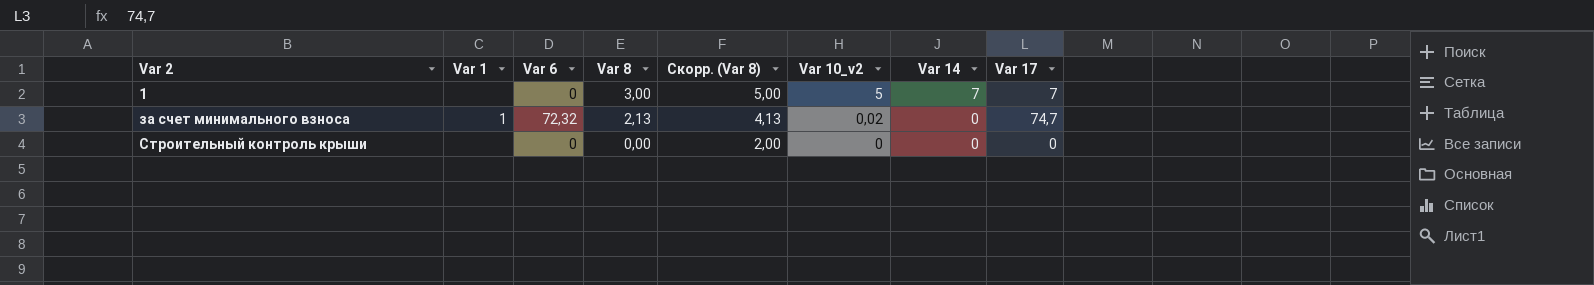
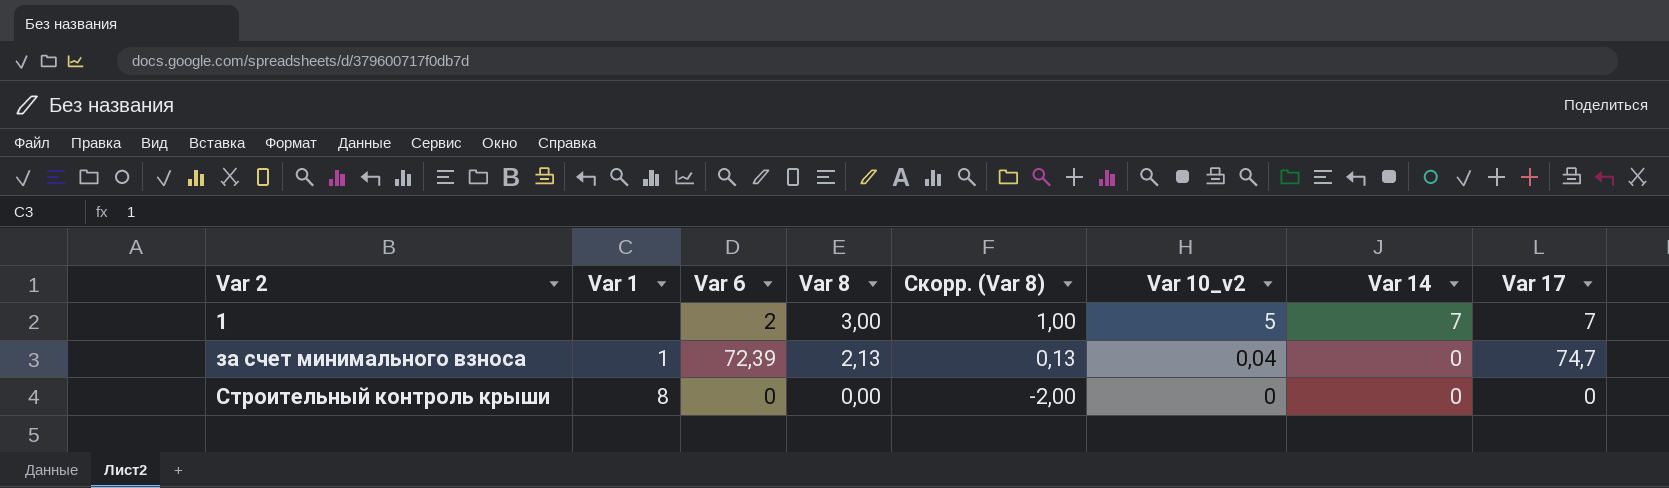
column Скорр. (Var 8) | formula: [Var 8] + 2 -> [Var 8] - 2
1 | Var 6: 0 -> 2
за счет минимального взноса | Var 6: 72,32 -> 72,39
за счет минимального взноса | Var 10_v2: 0,02 -> 0,04
Строительный контроль крыши | Var 1: none -> 8

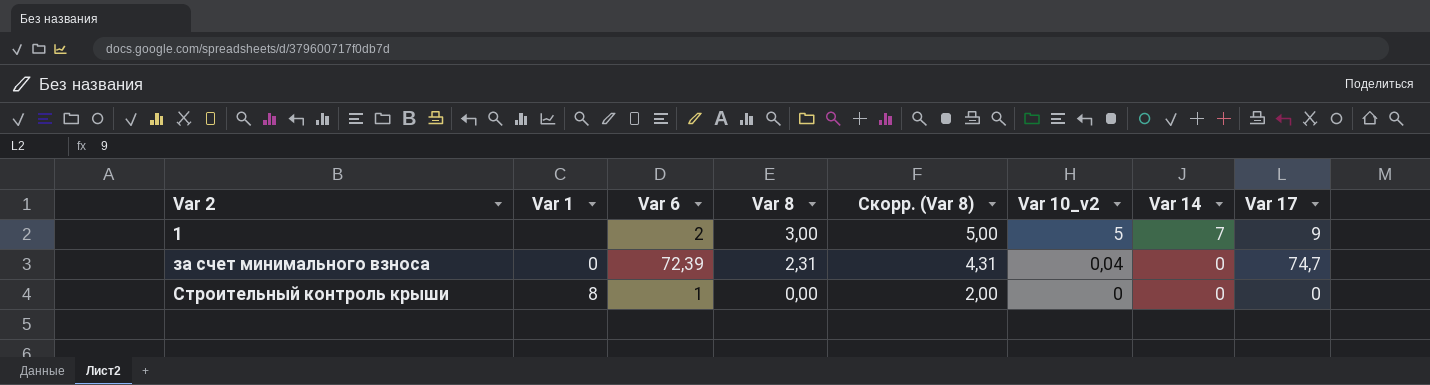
column Скорр. (Var 8) | formula: [Var 8] - 2 -> [Var 8] + 2
1 | Var 17: 7 -> 9
за счет минимального взноса | Var 1: 1 -> 0
за счет минимального взноса | Var 8: 2,13 -> 2,31
Строительный контроль крыши | Var 6: 0 -> 1

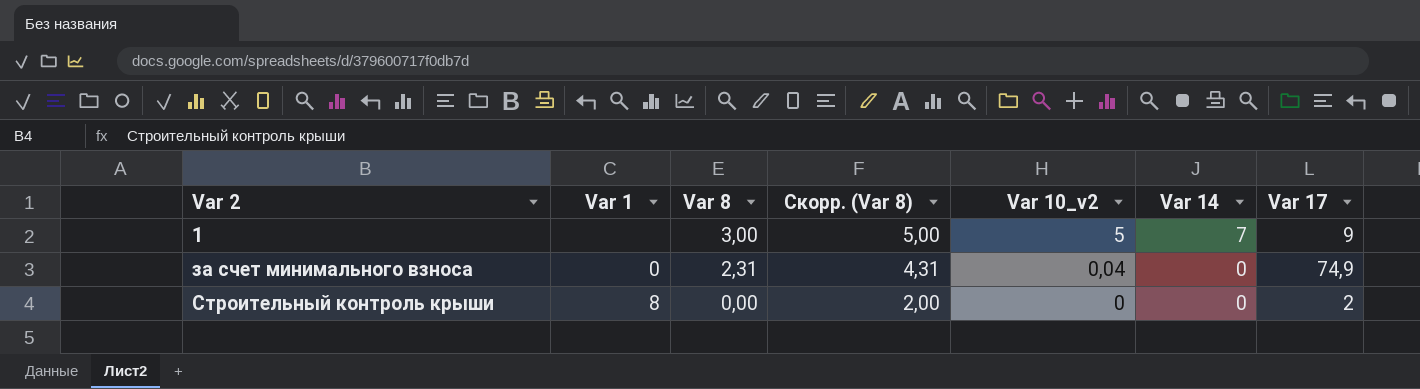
column Var 6 | position: 3 -> none
за счет минимального взноса | Var 17: 74,7 -> 74,9
Строительный контроль крыши | Var 17: 0 -> 2

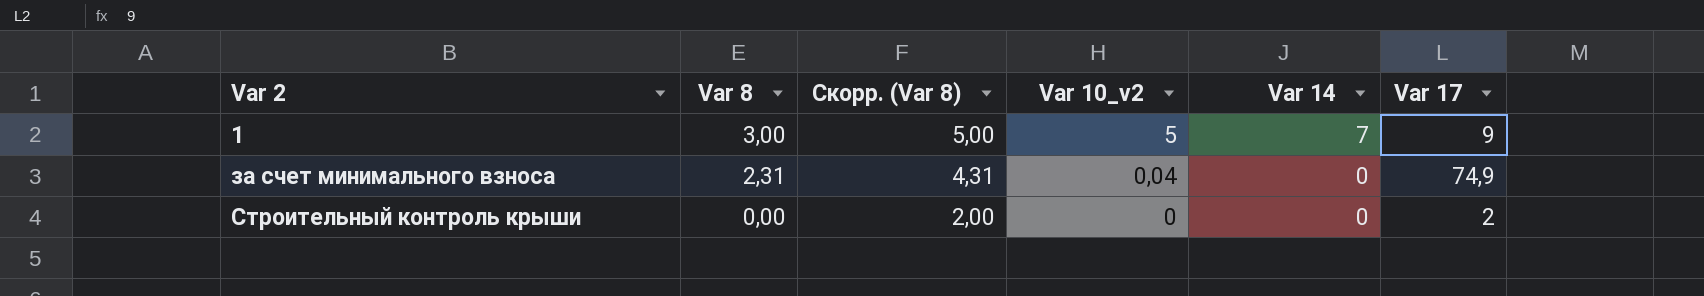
column Var 1 | position: 2 -> none

